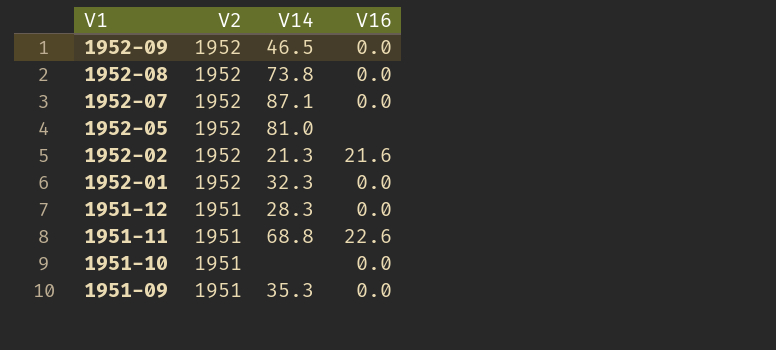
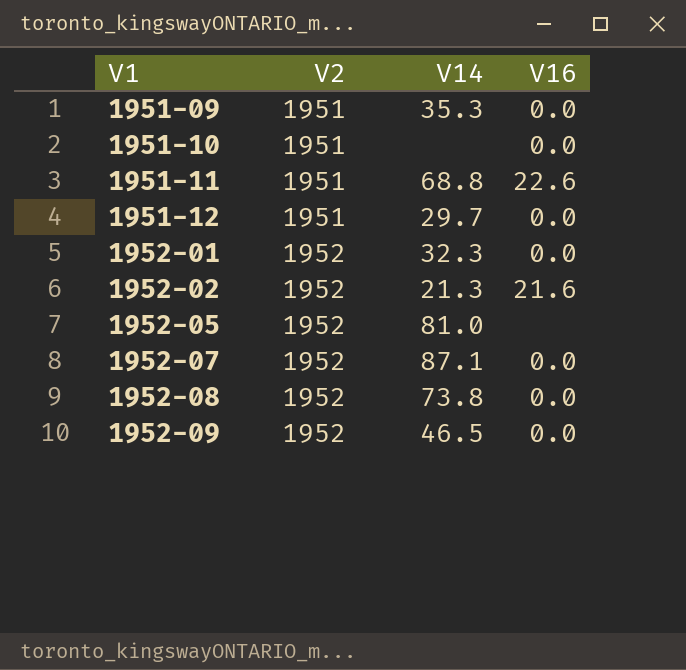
row order: V1 descending -> V1 ascending
1951-12 | V14: 28.3 -> 29.7

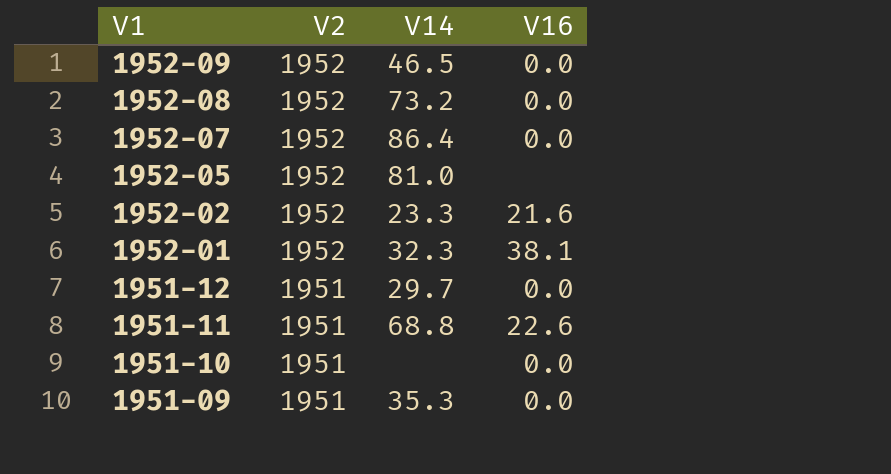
row order: V1 ascending -> V1 descending
1952-08 | V14: 73.8 -> 73.2
1952-07 | V14: 87.1 -> 86.4
1952-02 | V14: 21.3 -> 23.3
1952-01 | V16: 0.0 -> 38.1

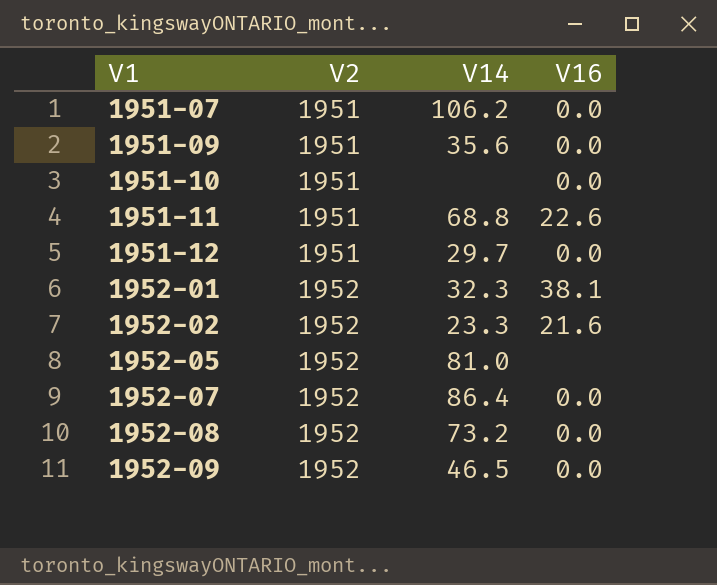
row order: V1 descending -> V1 ascending
row 1951-07: none -> 1951 | 106.2 | 0.0
1951-09 | V14: 35.3 -> 35.6

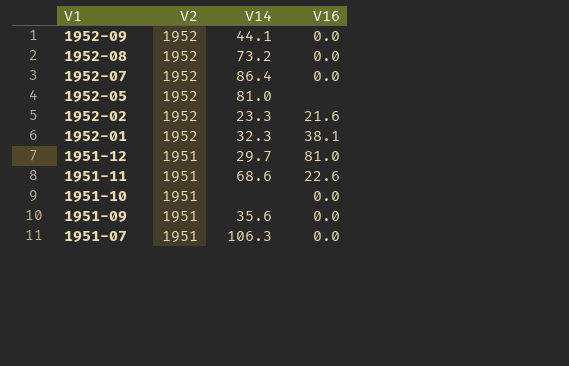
row order: V1 ascending -> V1 descending
1952-09 | V14: 46.5 -> 44.1
1951-12 | V16: 0.0 -> 81.0
1951-11 | V14: 68.8 -> 68.6
1951-07 | V14: 106.2 -> 106.3

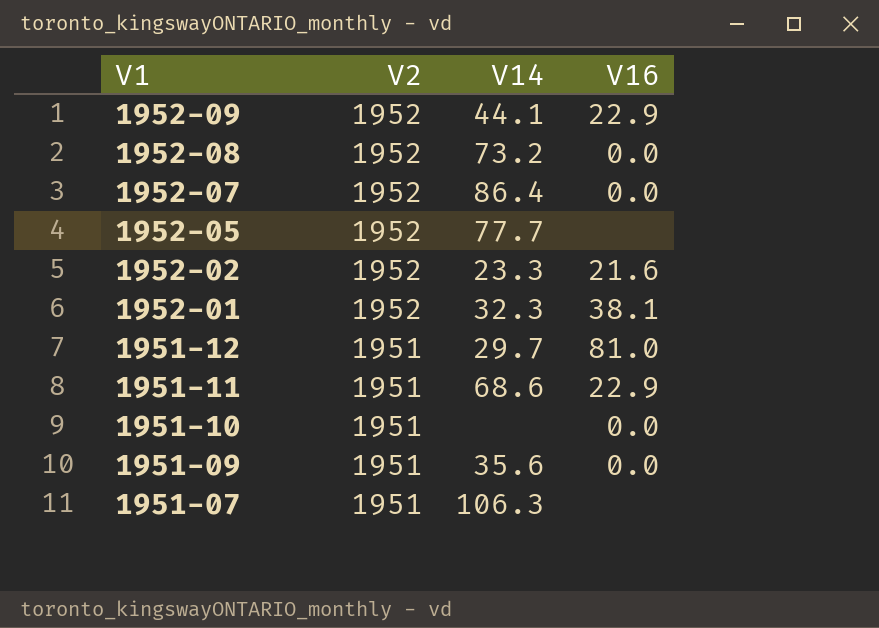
1952-09 | V16: 0.0 -> 22.9
1952-05 | V14: 81.0 -> 77.7
1951-11 | V16: 22.6 -> 22.9
1951-07 | V16: 0.0 -> none

